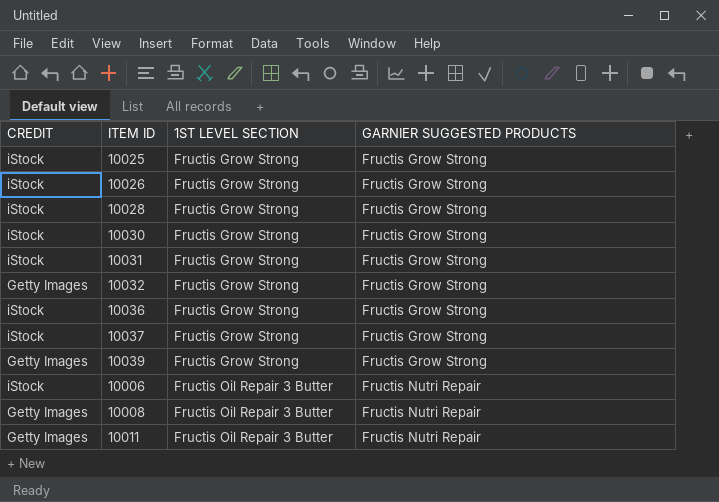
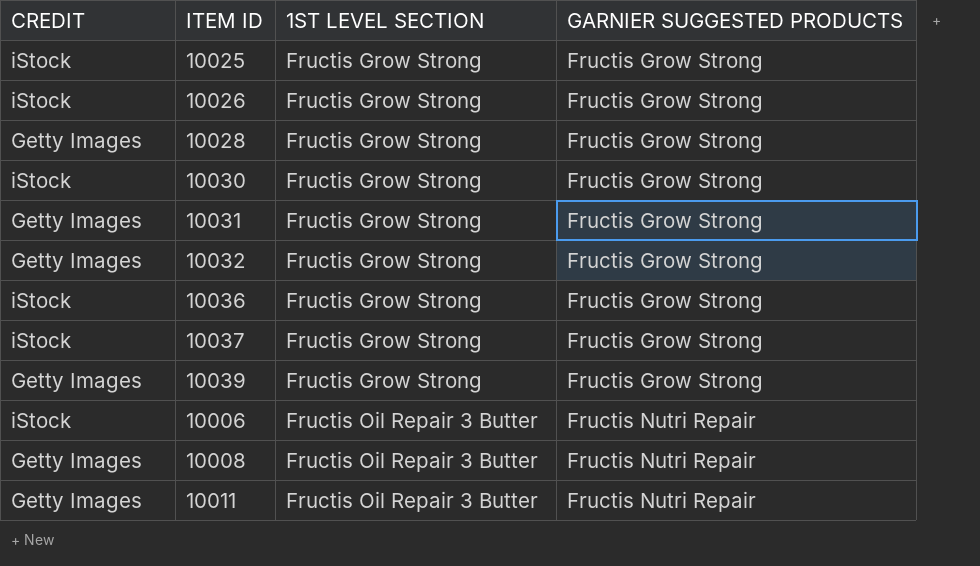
10028 | CREDIT: iStock -> Getty Images
10031 | CREDIT: iStock -> Getty Images

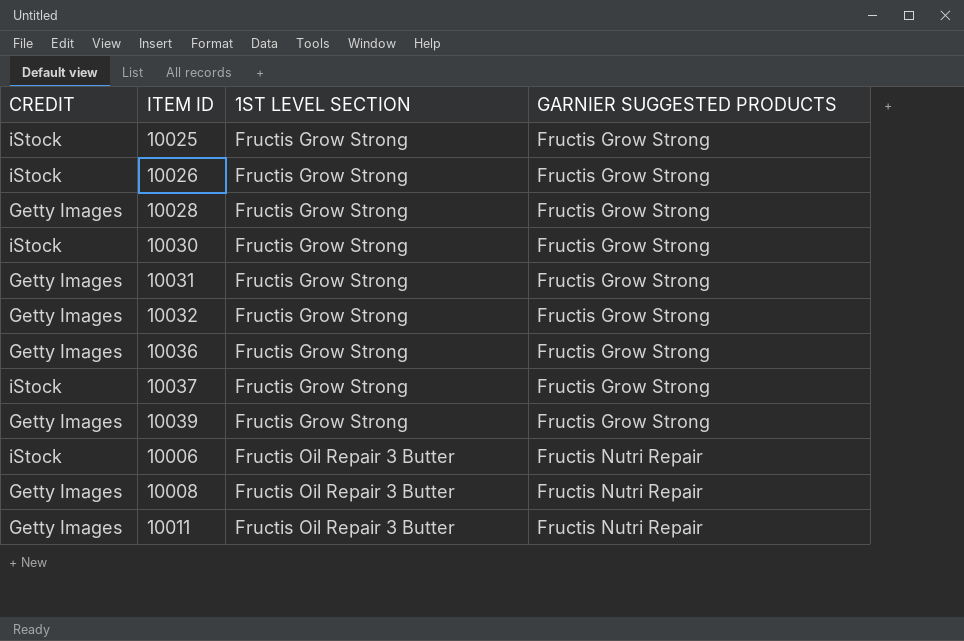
10036 | CREDIT: iStock -> Getty Images

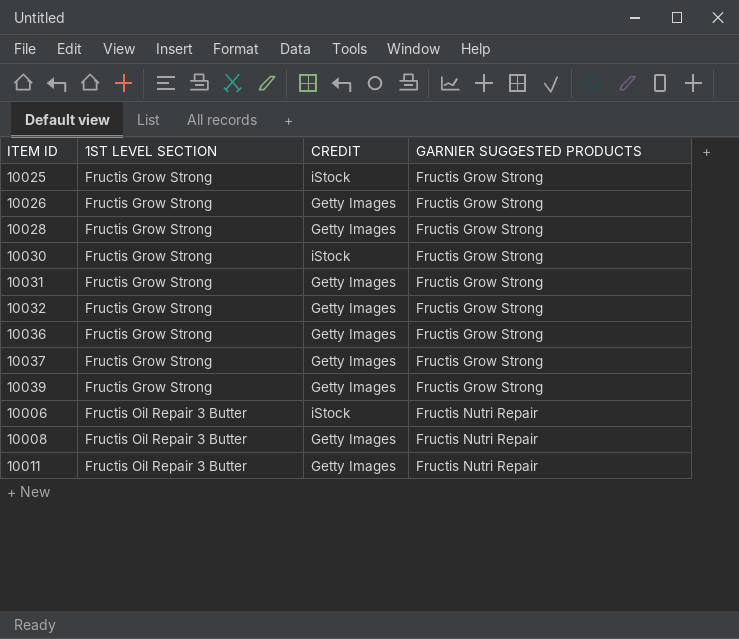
column CREDIT | position: 1 -> 3
10026 | CREDIT: iStock -> Getty Images
10037 | CREDIT: iStock -> Getty Images

